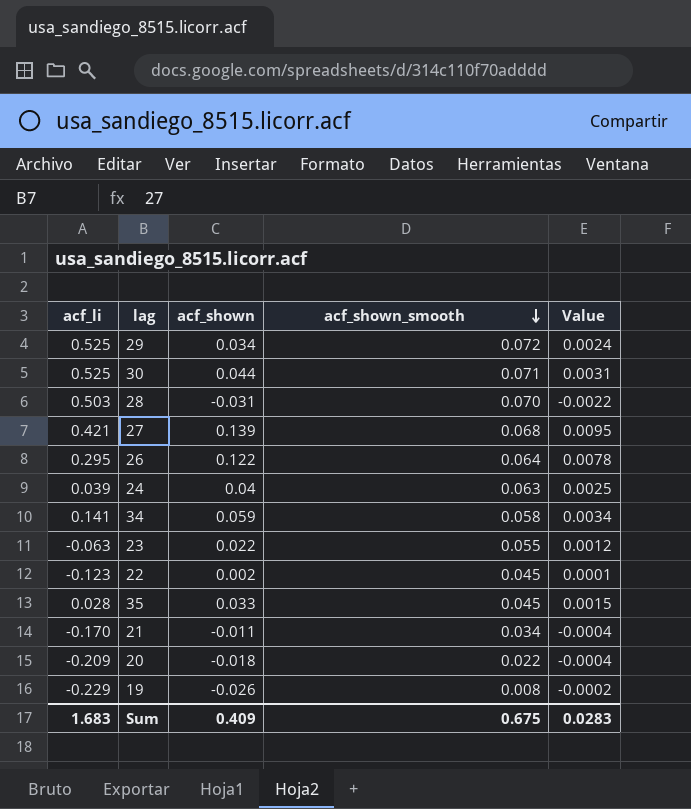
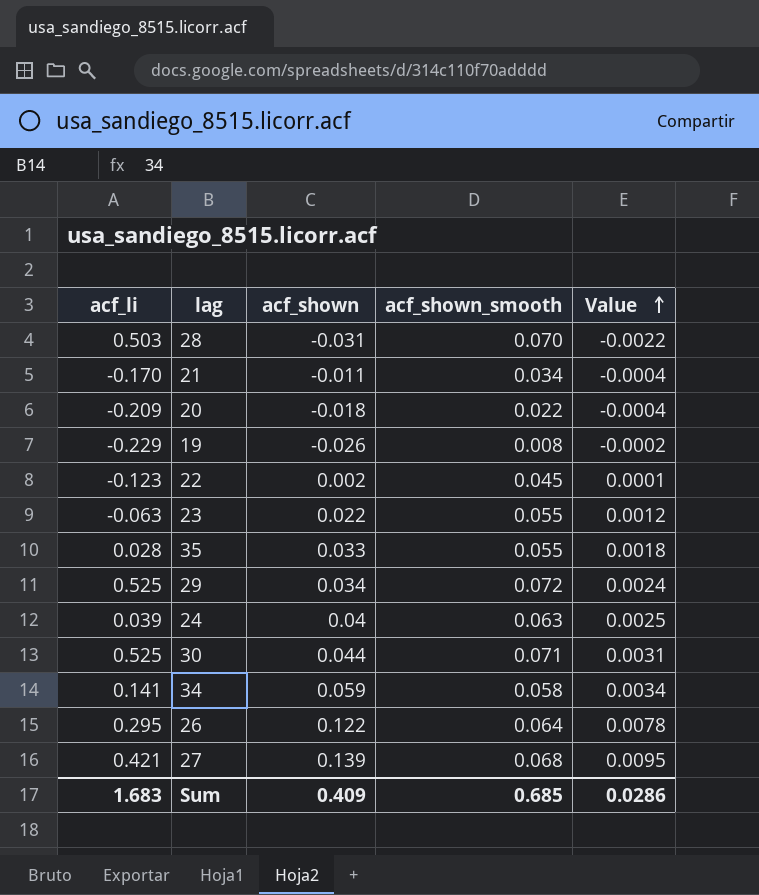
row order: acf_shown_smooth descending -> Value ascending
35 | acf_shown_smooth: 0.045 -> 0.055
35 | Value: 0.0015 -> 0.0018
Sum | acf_shown_smooth: 0.675 -> 0.685
Sum | Value: 0.0283 -> 0.0286

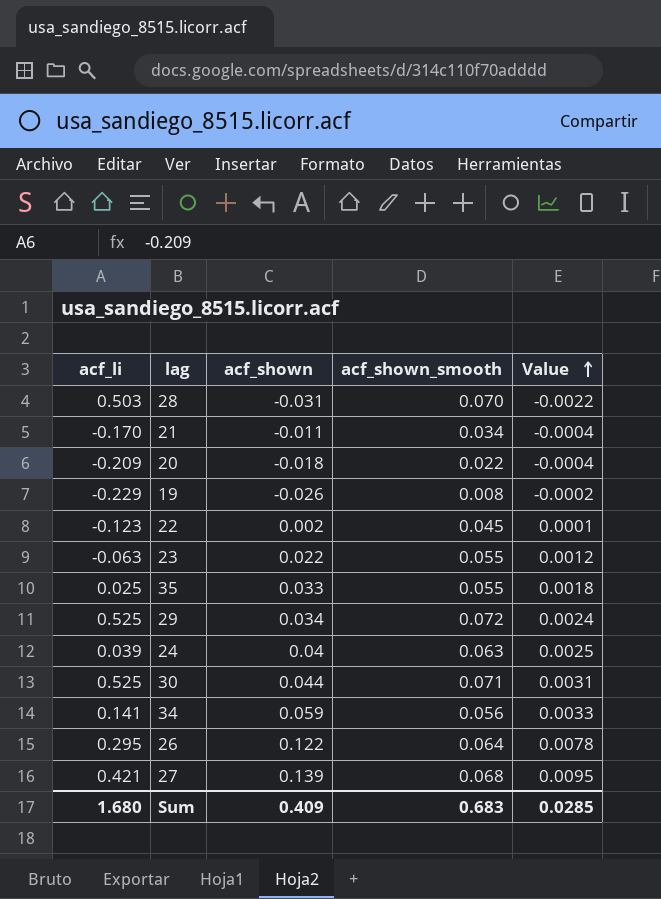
35 | acf_li: 0.028 -> 0.025
34 | acf_shown_smooth: 0.058 -> 0.056
34 | Value: 0.0034 -> 0.0033
Sum | acf_li: 1.683 -> 1.680
Sum | acf_shown_smooth: 0.685 -> 0.683
Sum | Value: 0.0286 -> 0.0285

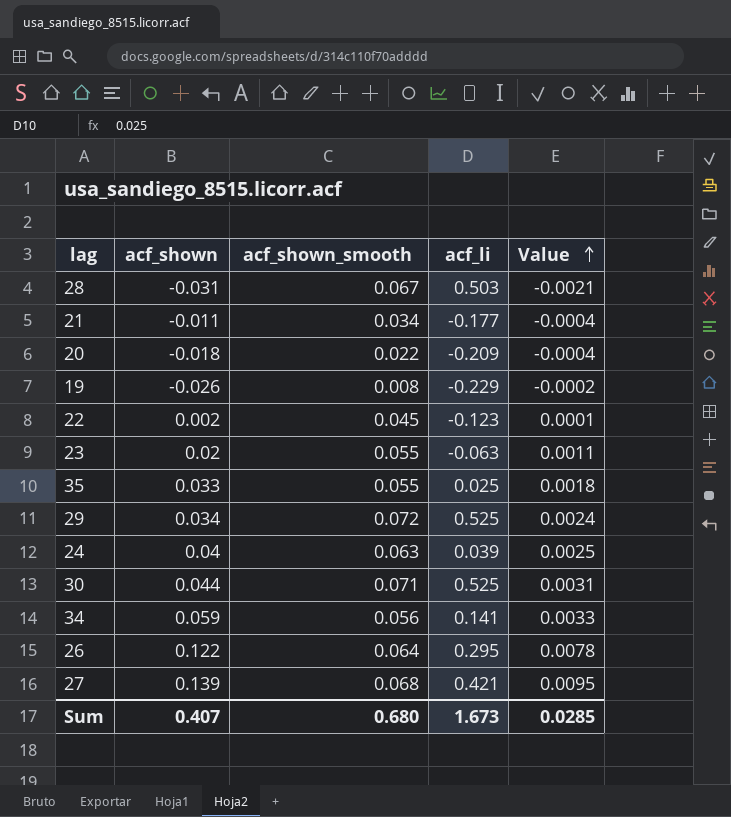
column acf_li | position: 1 -> 4
28 | acf_shown_smooth: 0.070 -> 0.067
28 | Value: -0.0022 -> -0.0021
21 | acf_li: -0.170 -> -0.177
23 | acf_shown: 0.022 -> 0.02
23 | Value: 0.0012 -> 0.0011
Sum | acf_shown: 0.409 -> 0.407
Sum | acf_shown_smooth: 0.683 -> 0.680
Sum | acf_li: 1.680 -> 1.673

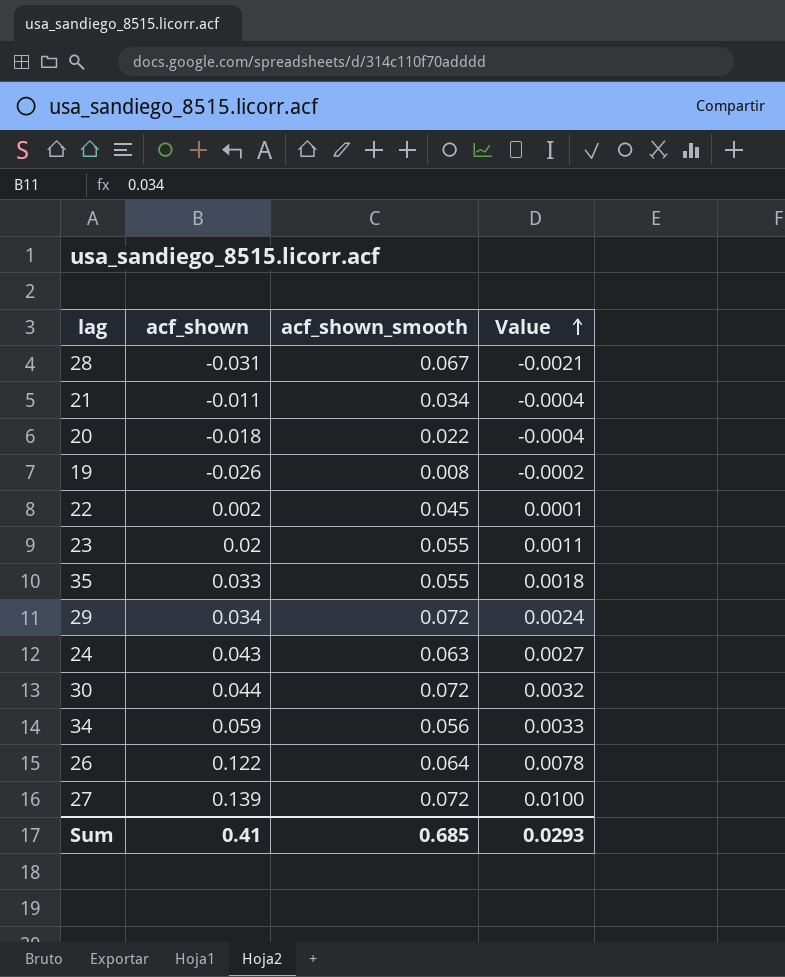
column acf_li | position: 4 -> none
24 | acf_shown: 0.04 -> 0.043
24 | Value: 0.0025 -> 0.0027
30 | acf_shown_smooth: 0.071 -> 0.072
30 | Value: 0.0031 -> 0.0032
27 | acf_shown_smooth: 0.068 -> 0.072
27 | Value: 0.0095 -> 0.0100
Sum | acf_shown: 0.407 -> 0.41
Sum | acf_shown_smooth: 0.680 -> 0.685
Sum | Value: 0.0285 -> 0.0293

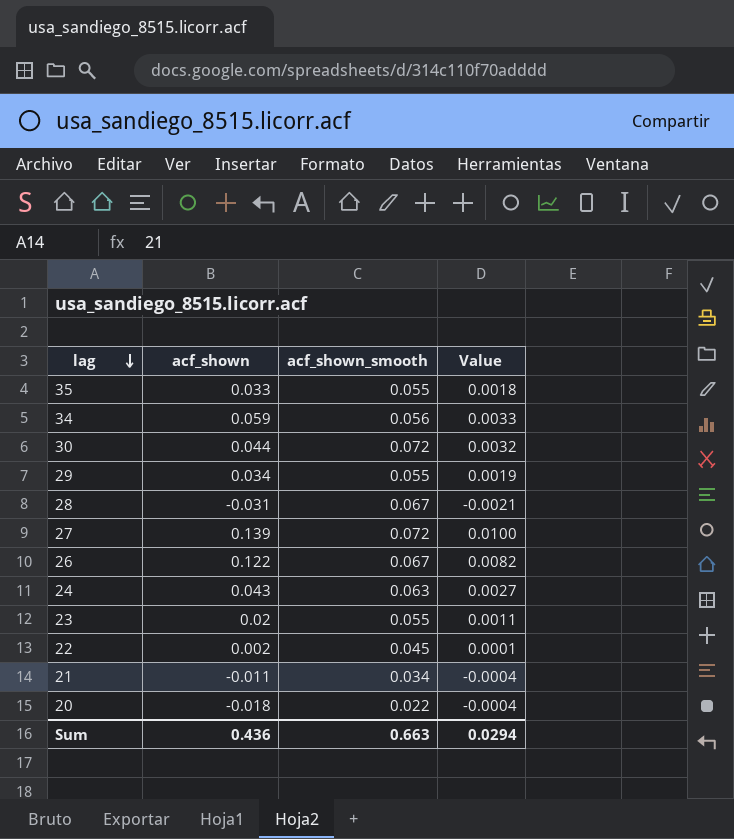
row order: Value ascending -> lag descending
row 19: -0.026 | 0.008 | -0.0002 -> none
29 | acf_shown_smooth: 0.072 -> 0.055
29 | Value: 0.0024 -> 0.0019
26 | acf_shown_smooth: 0.064 -> 0.067
26 | Value: 0.0078 -> 0.0082
Sum | acf_shown: 0.41 -> 0.436
Sum | acf_shown_smooth: 0.685 -> 0.663
Sum | Value: 0.0293 -> 0.0294

